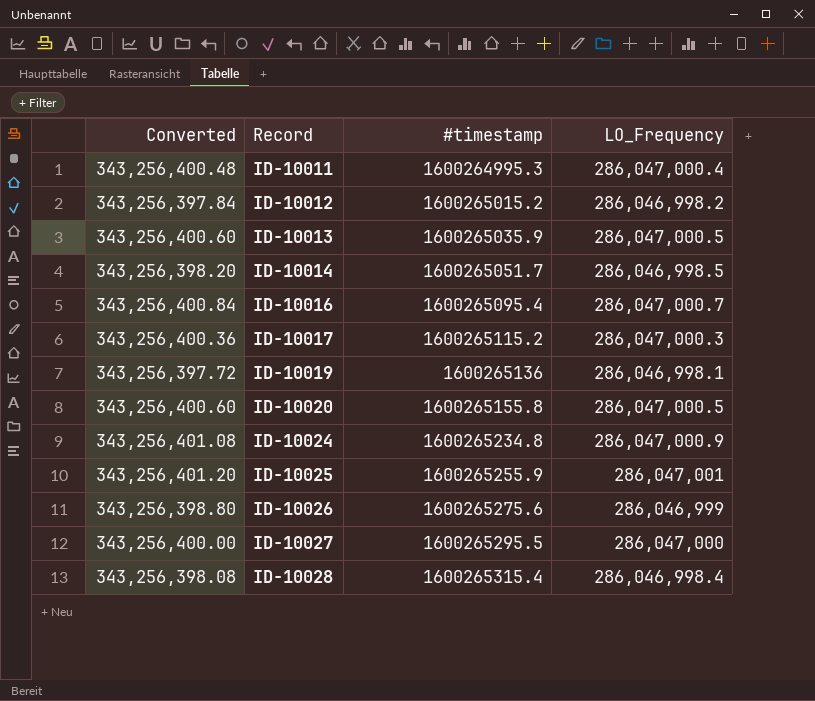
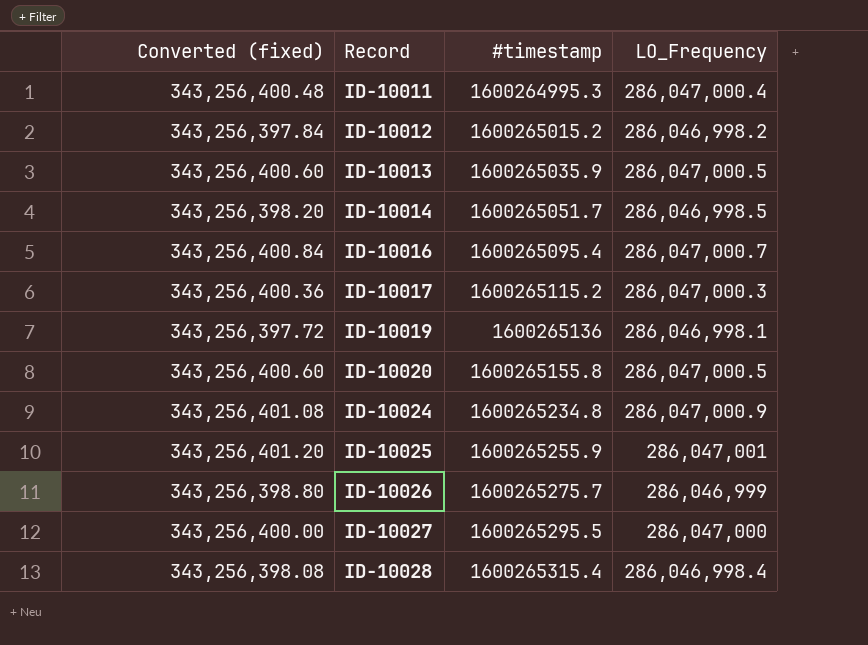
column name: Converted -> Converted (fixed)
ID-10026 | #timestamp: 1600265275.6 -> 1600265275.7

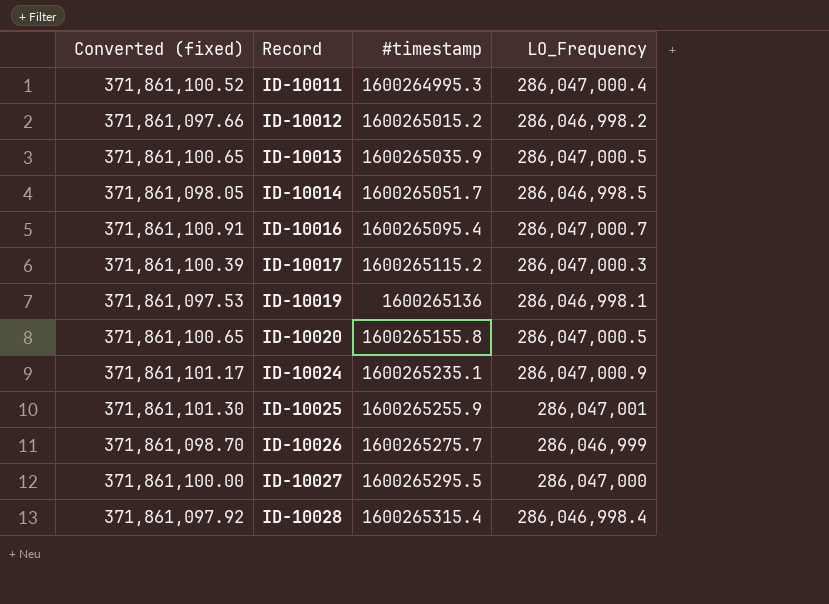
column Converted (fixed) | formula: [LO_Frequency] * 1.2 -> [LO_Frequency] * 1.3
ID-10024 | #timestamp: 1600265234.8 -> 1600265235.1

